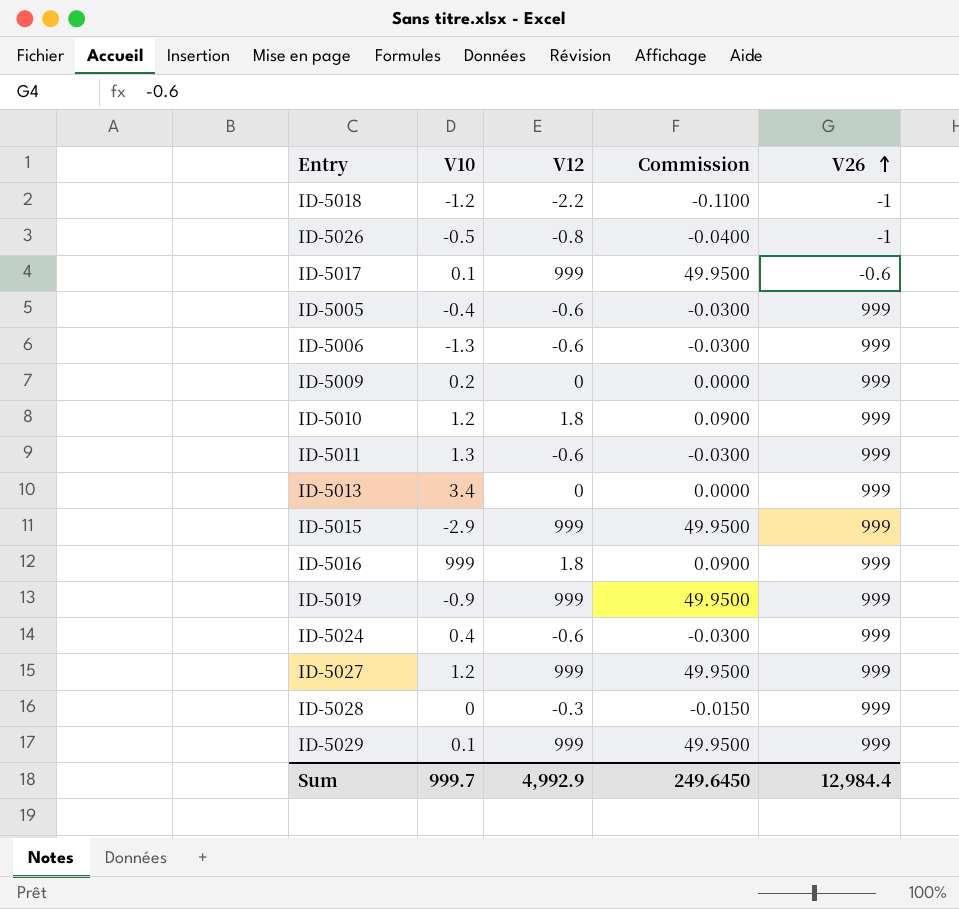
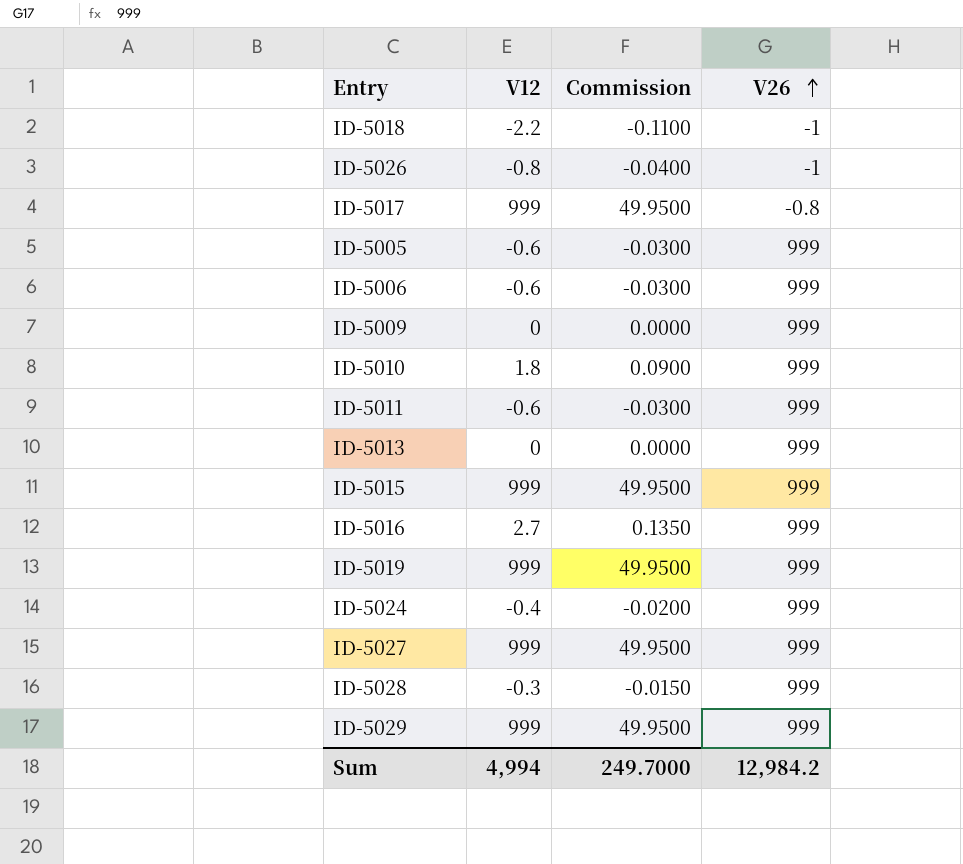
column V10 | position: 2 -> none
ID-5017 | V26: -0.6 -> -0.8
ID-5016 | V12: 1.8 -> 2.7
ID-5016 | Commission: 0.0900 -> 0.1350
ID-5024 | V12: -0.6 -> -0.4
ID-5024 | Commission: -0.0300 -> -0.0200
Sum | V12: 4,992.9 -> 4,994
Sum | Commission: 249.6450 -> 249.7000
Sum | V26: 12,984.4 -> 12,984.2

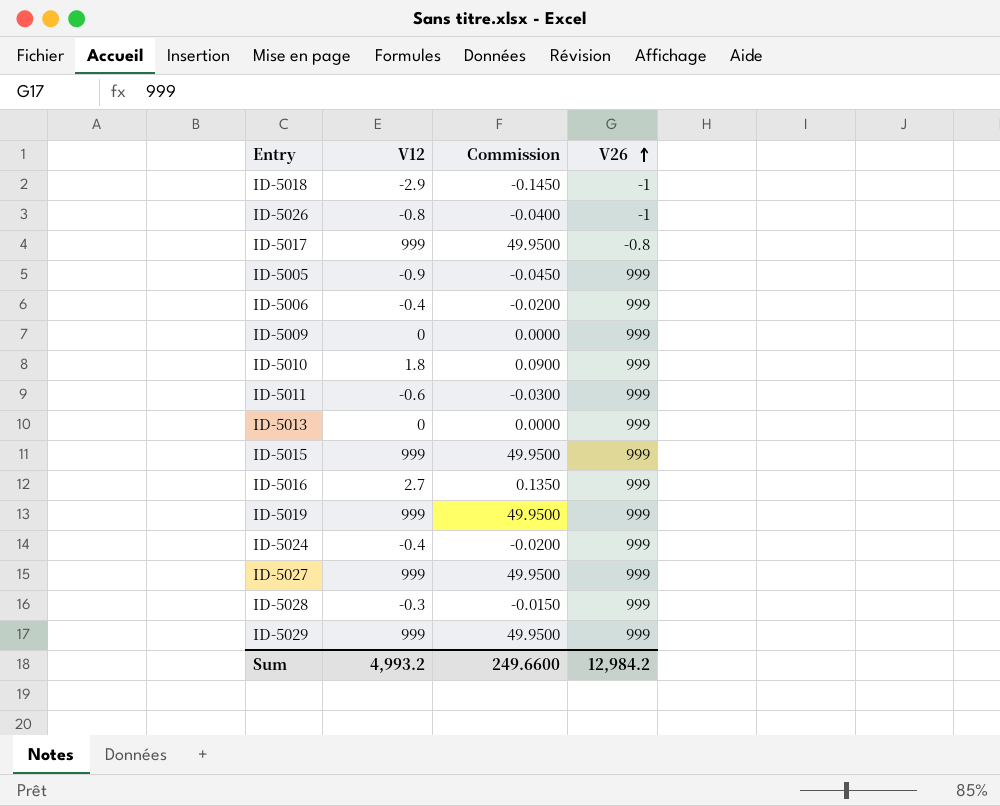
ID-5018 | V12: -2.2 -> -2.9
ID-5018 | Commission: -0.1100 -> -0.1450
ID-5005 | V12: -0.6 -> -0.9
ID-5005 | Commission: -0.0300 -> -0.0450
ID-5006 | V12: -0.6 -> -0.4
ID-5006 | Commission: -0.0300 -> -0.0200
Sum | V12: 4,994 -> 4,993.2
Sum | Commission: 249.7000 -> 249.6600

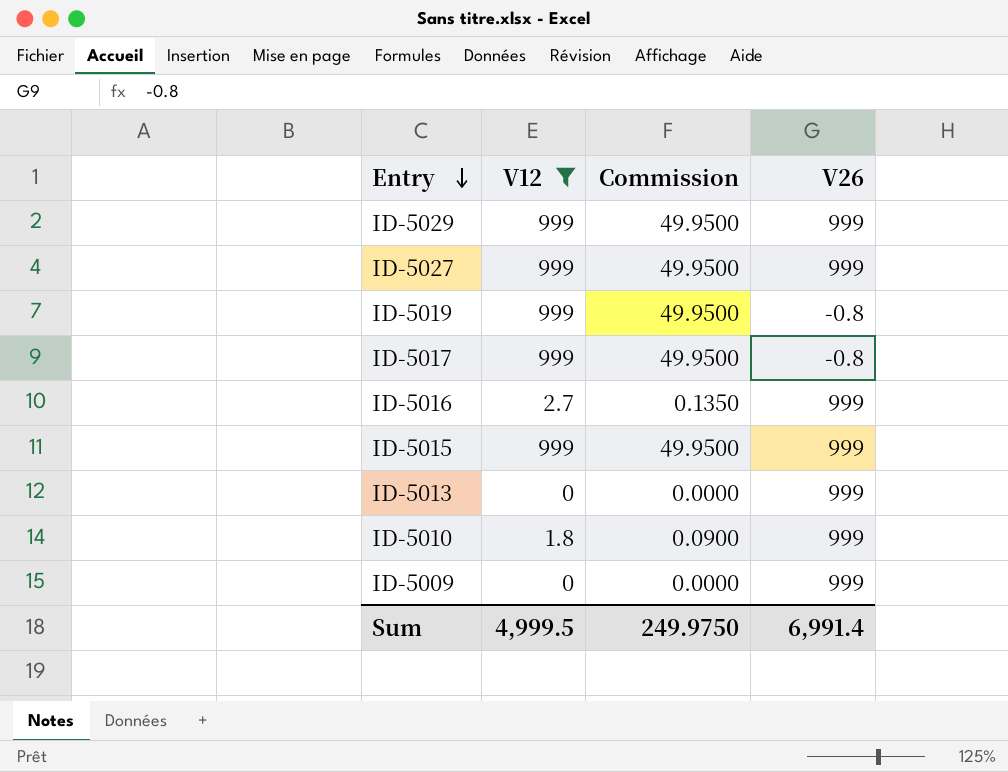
filter: none -> V12 >= 0
row order: V26 ascending -> Entry descending
ID-5019 | V26: 999 -> -0.8
Sum | V12: 4,993.2 -> 4,999.5
Sum | Commission: 249.6600 -> 249.9750
Sum | V26: 12,984.2 -> 6,991.4

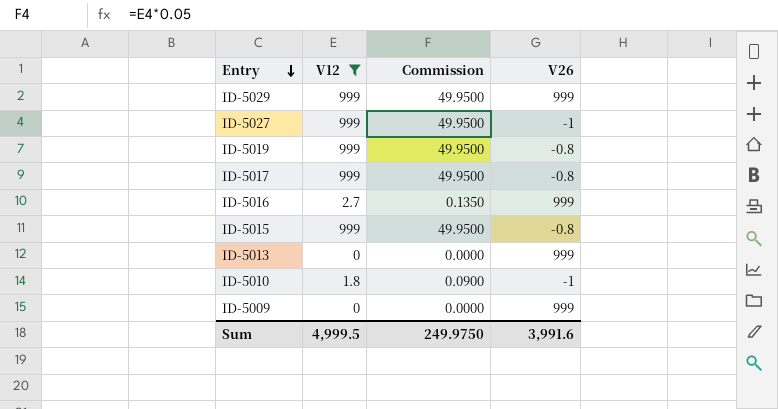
ID-5027 | V26: 999 -> -1
ID-5015 | V26: 999 -> -0.8
ID-5010 | V26: 999 -> -1
Sum | V26: 6,991.4 -> 3,991.6

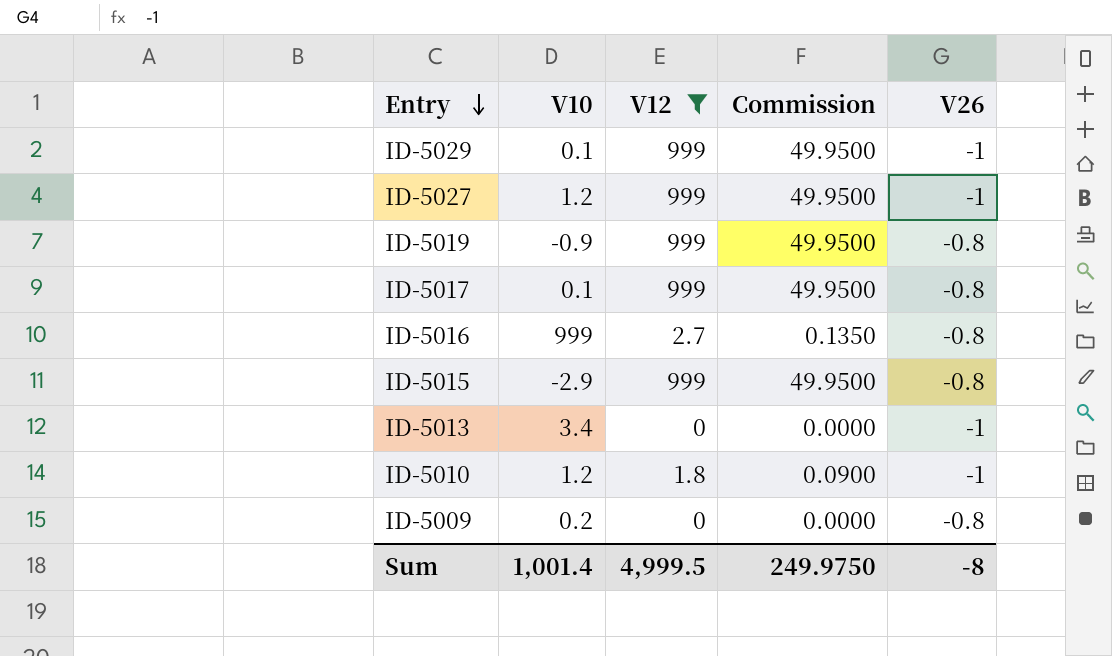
column V10 | position: none -> 2
ID-5029 | V26: 999 -> -1
ID-5016 | V26: 999 -> -0.8
ID-5013 | V26: 999 -> -1
ID-5009 | V26: 999 -> -0.8
Sum | V26: 3,991.6 -> -8

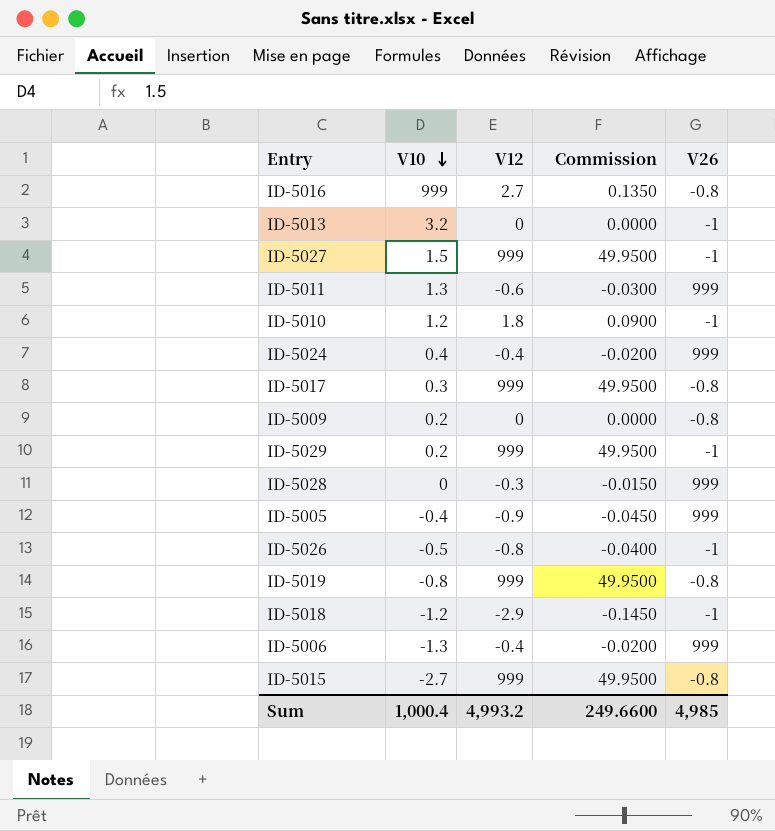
filter: V12 >= 0 -> none
row order: Entry descending -> V10 descending
ID-5013 | V10: 3.4 -> 3.2
ID-5027 | V10: 1.2 -> 1.5
ID-5017 | V10: 0.1 -> 0.3
ID-5029 | V10: 0.1 -> 0.2
ID-5019 | V10: -0.9 -> -0.8
ID-5015 | V10: -2.9 -> -2.7
Sum | V10: 1,001.4 -> 1,000.4
Sum | V12: 4,999.5 -> 4,993.2
Sum | Commission: 249.9750 -> 249.6600
Sum | V26: -8 -> 4,985

